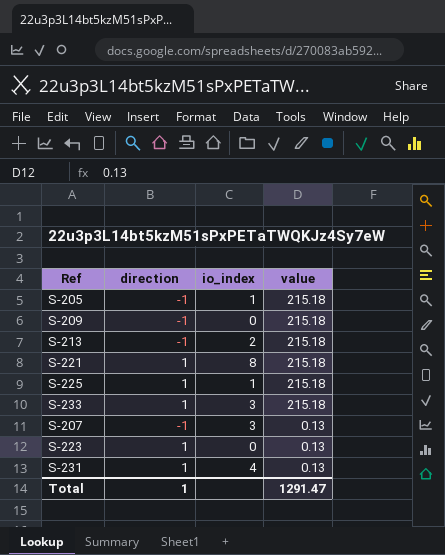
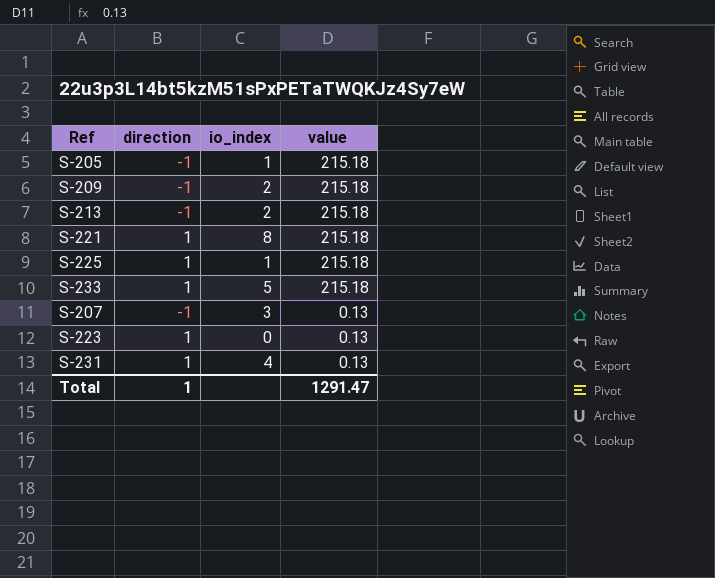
S-209 | io_index: 0 -> 2
S-233 | io_index: 3 -> 5

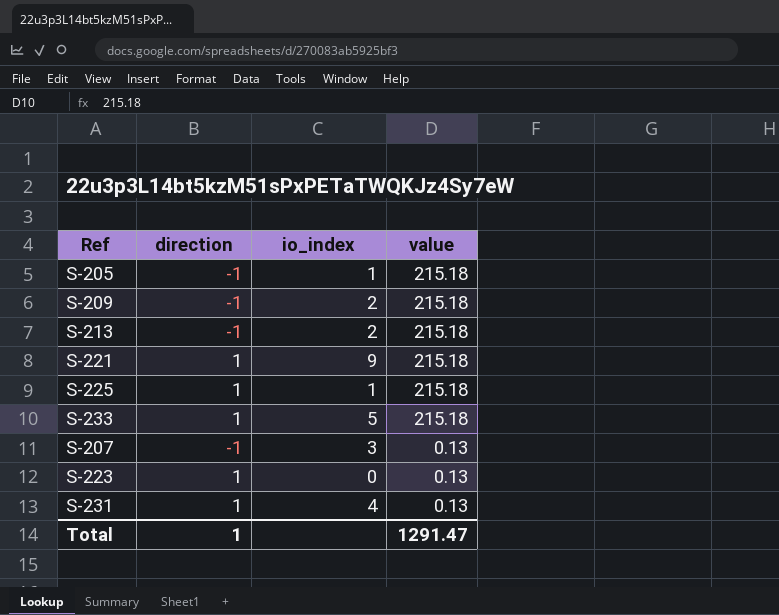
S-221 | io_index: 8 -> 9

